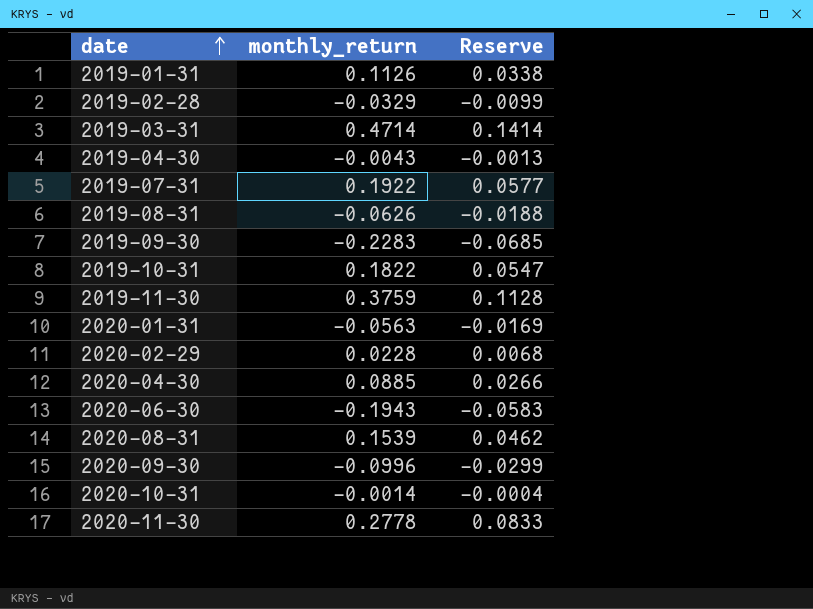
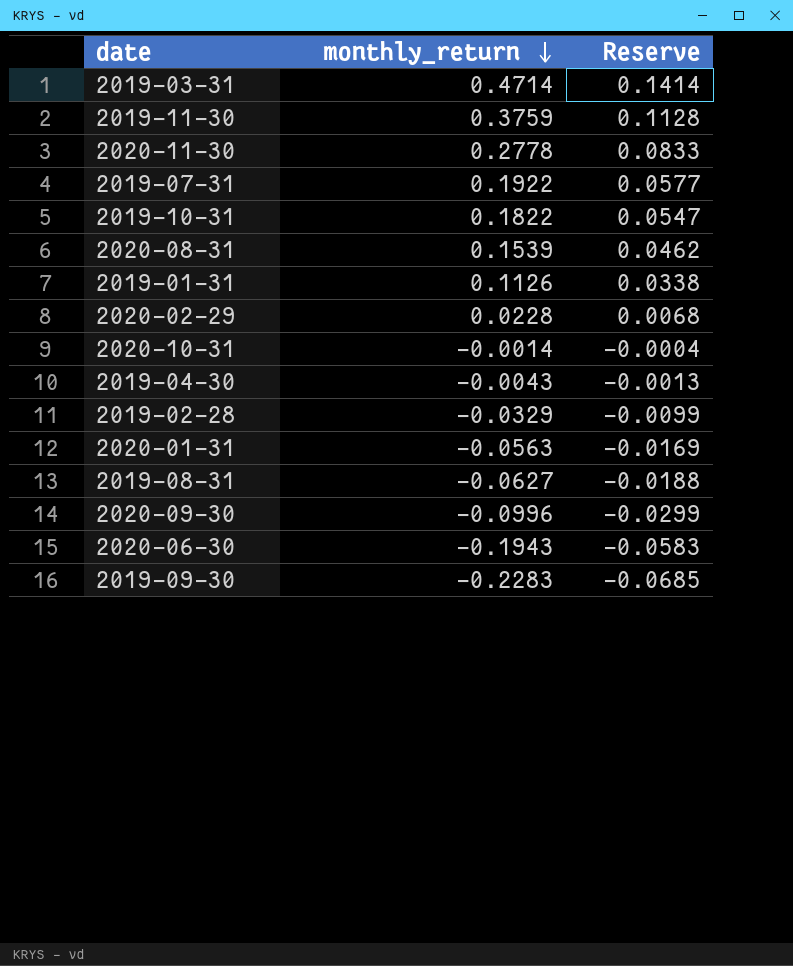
row order: date ascending -> monthly_return descending
row 2020-04-30: 0.0885 | 0.0266 -> none
2019-08-31 | monthly_return: -0.0626 -> -0.0627

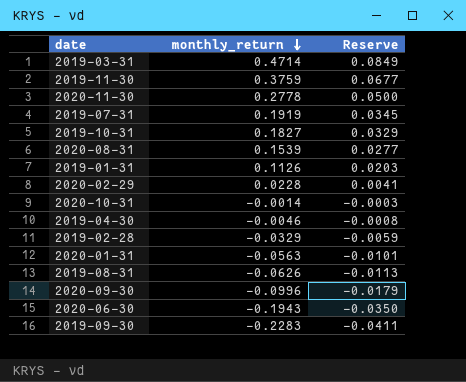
column Reserve | formula: [monthly_return] * 0.3 -> [monthly_return] * 0.18
2019-07-31 | monthly_return: 0.1922 -> 0.1919
2019-10-31 | monthly_return: 0.1822 -> 0.1827
2019-04-30 | monthly_return: -0.0043 -> -0.0046
2019-08-31 | monthly_return: -0.0627 -> -0.0626

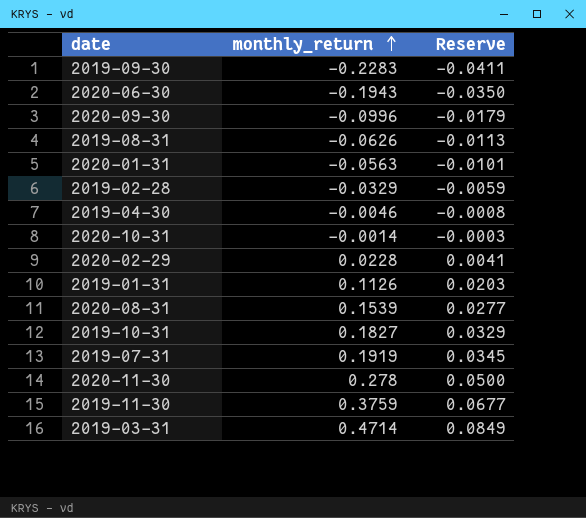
row order: monthly_return descending -> monthly_return ascending
2020-11-30 | monthly_return: 0.2778 -> 0.278

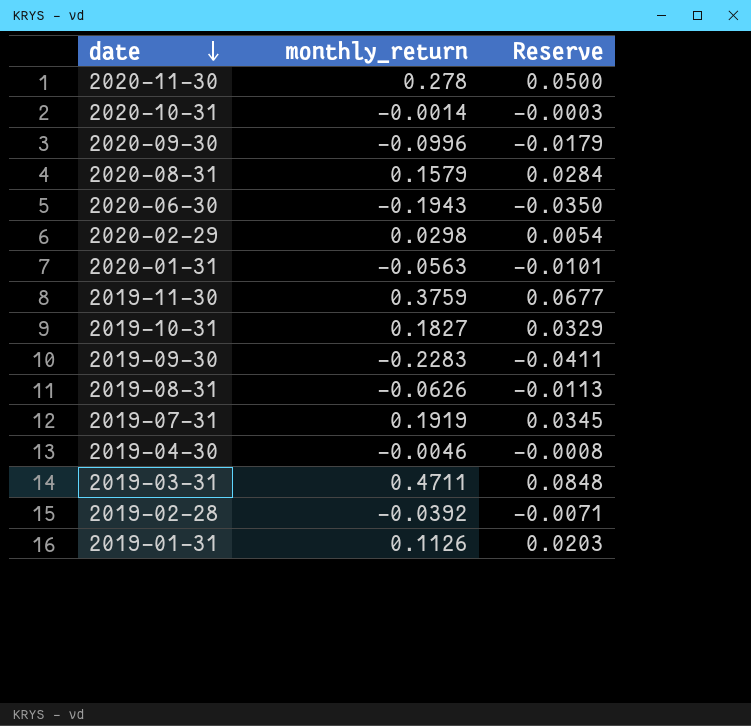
row order: monthly_return ascending -> date descending
2020-08-31 | monthly_return: 0.1539 -> 0.1579
2020-08-31 | Reserve: 0.0277 -> 0.0284
2020-02-29 | monthly_return: 0.0228 -> 0.0298
2020-02-29 | Reserve: 0.0041 -> 0.0054
2019-03-31 | monthly_return: 0.4714 -> 0.4711
2019-03-31 | Reserve: 0.0849 -> 0.0848
2019-02-28 | monthly_return: -0.0329 -> -0.0392
2019-02-28 | Reserve: -0.0059 -> -0.0071

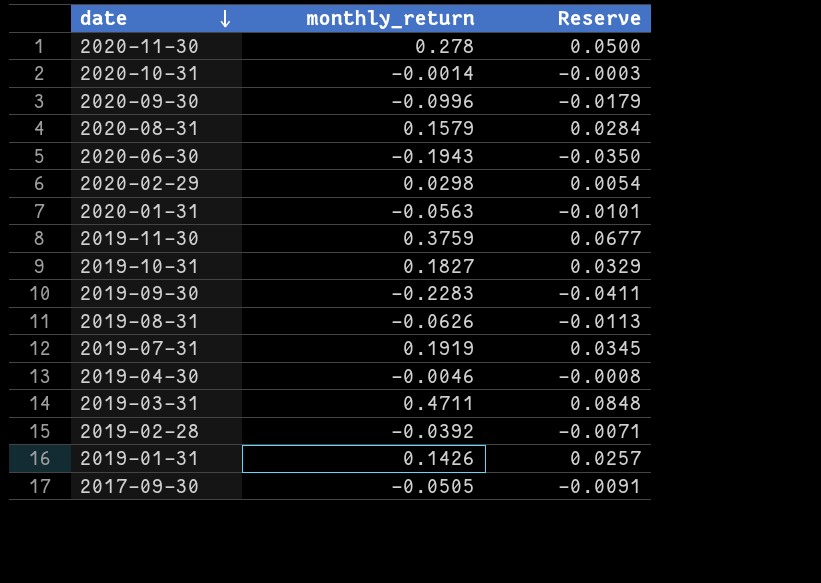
2019-01-31 | monthly_return: 0.1126 -> 0.1426
2019-01-31 | Reserve: 0.0203 -> 0.0257
row 2017-09-30: none -> -0.0505 | -0.0091

